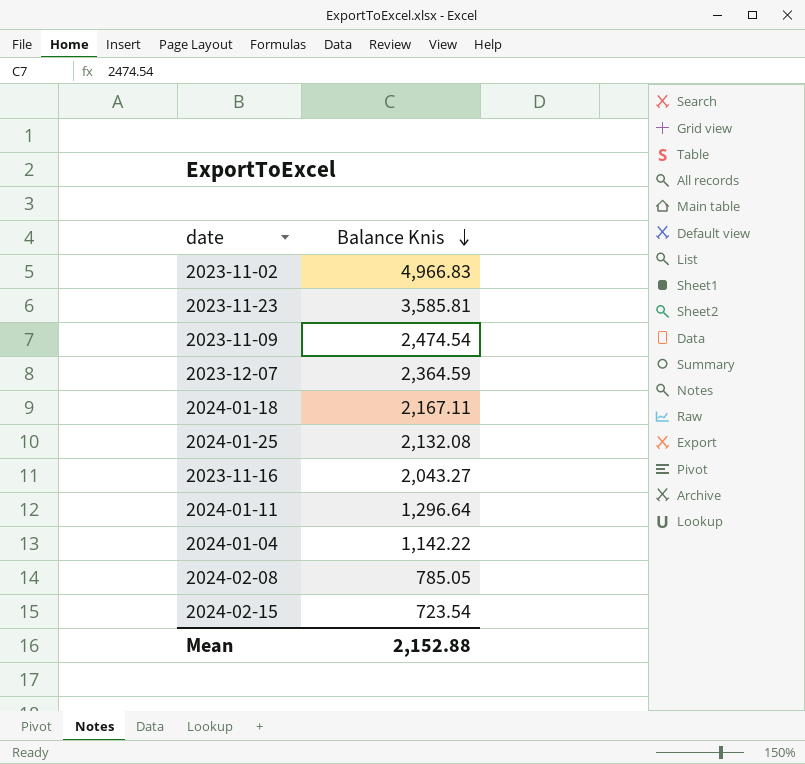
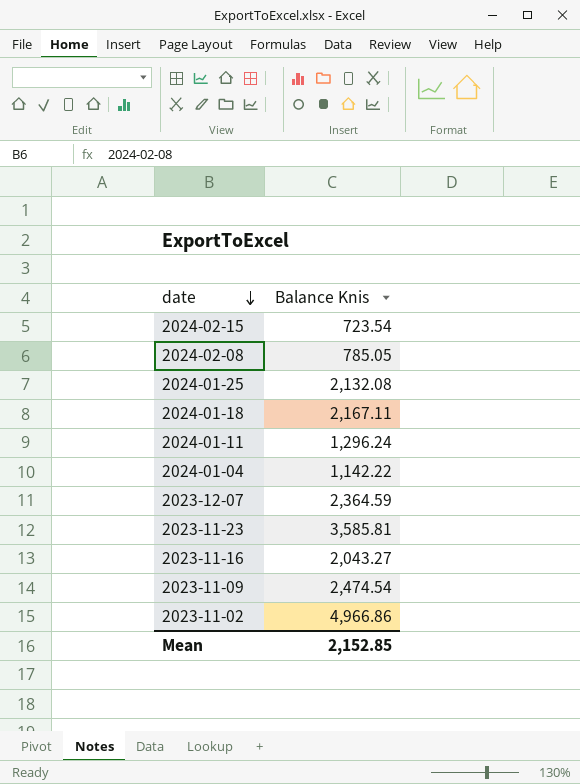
row order: Balance Knis descending -> date descending
2024-01-11 | Balance Knis: 1,296.64 -> 1,296.24
2023-11-02 | Balance Knis: 4,966.83 -> 4,966.86
Mean | Balance Knis: 2,152.88 -> 2,152.85

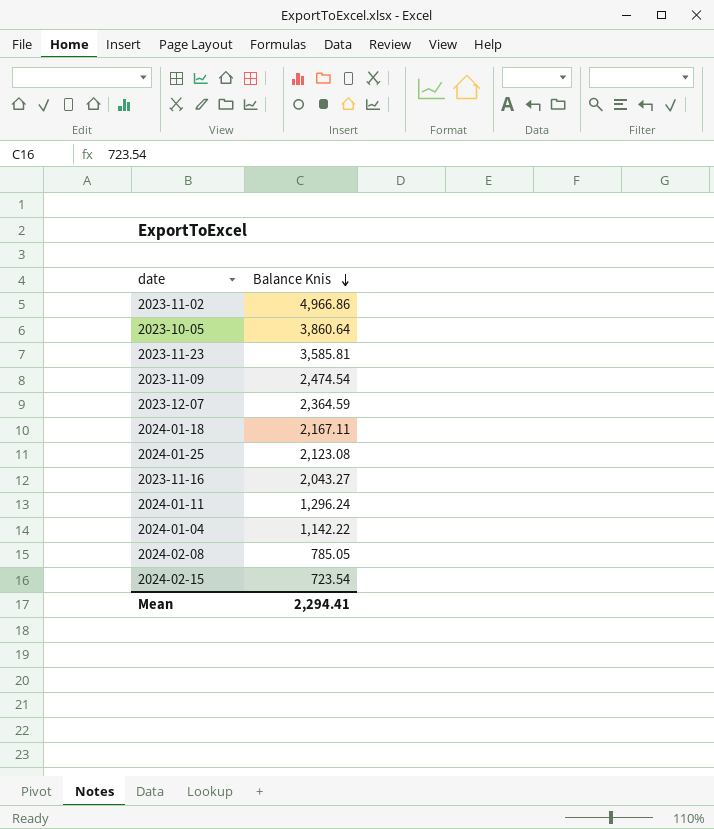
row order: date descending -> Balance Knis descending
row 2023-10-05: none -> 3,860.64
2024-01-25 | Balance Knis: 2,132.08 -> 2,123.08
Mean | Balance Knis: 2,152.85 -> 2,294.41

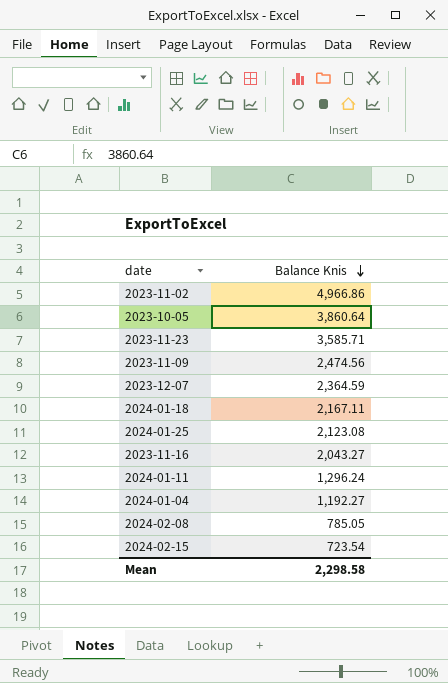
2023-11-23 | Balance Knis: 3,585.81 -> 3,585.71
2023-11-09 | Balance Knis: 2,474.54 -> 2,474.56
2024-01-04 | Balance Knis: 1,142.22 -> 1,192.27
Mean | Balance Knis: 2,294.41 -> 2,298.58

